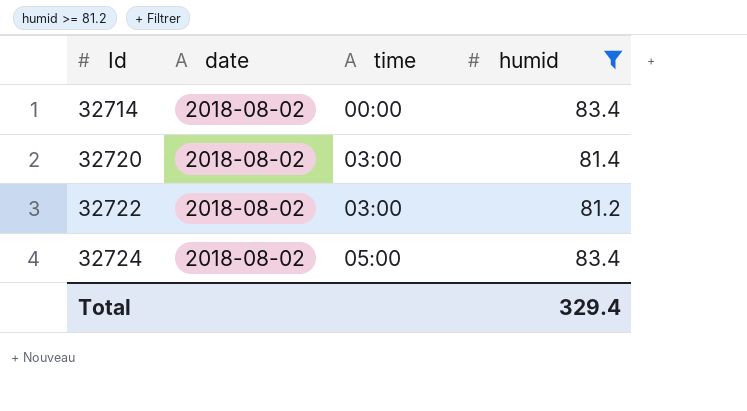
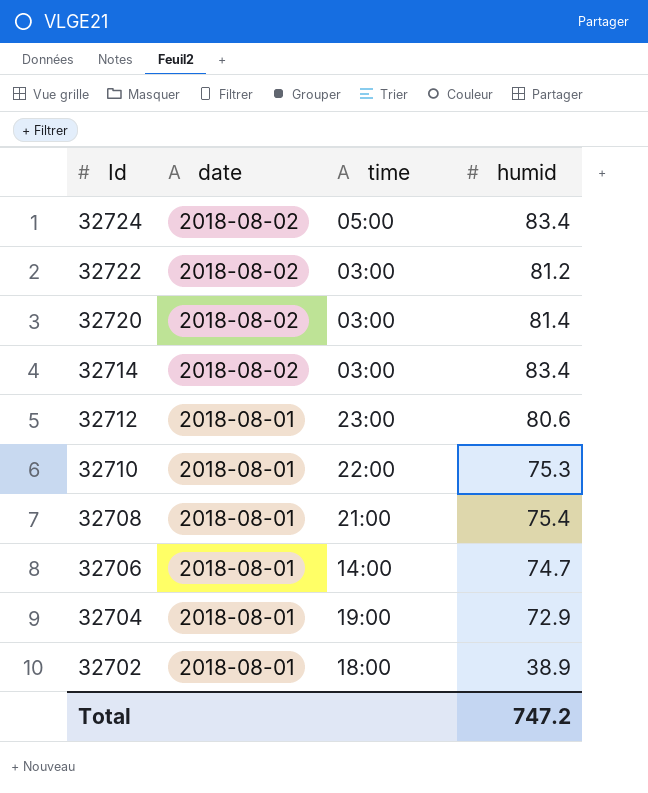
filter: humid >= 81.2 -> none
row order: Id ascending -> Id descending
32714 | time: 00:00 -> 03:00
Total | humid: 329.4 -> 747.2

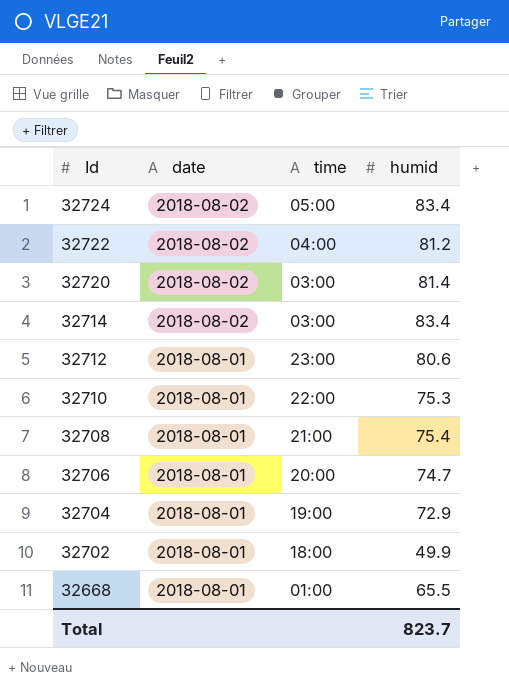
32722 | time: 03:00 -> 04:00
32706 | time: 14:00 -> 20:00
32702 | humid: 38.9 -> 49.9
row 32668: none -> 2018-08-01 | 01:00 | 65.5
Total | humid: 747.2 -> 823.7

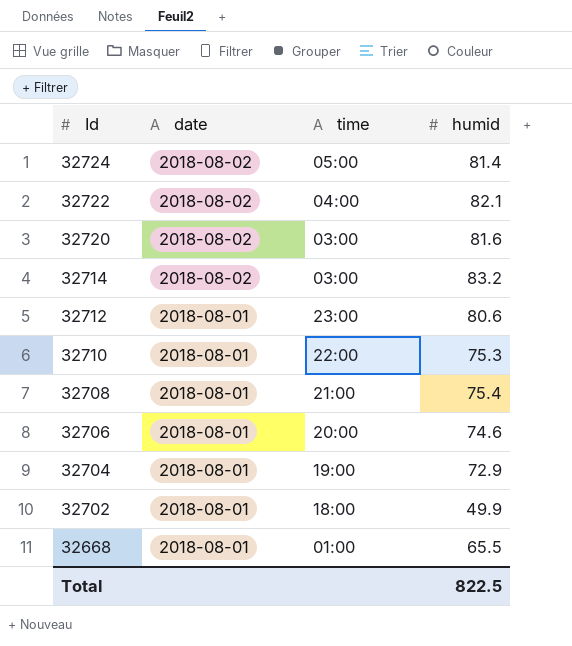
32724 | humid: 83.4 -> 81.4
32722 | humid: 81.2 -> 82.1
32720 | humid: 81.4 -> 81.6
32714 | humid: 83.4 -> 83.2
32706 | humid: 74.7 -> 74.6
Total | humid: 823.7 -> 822.5

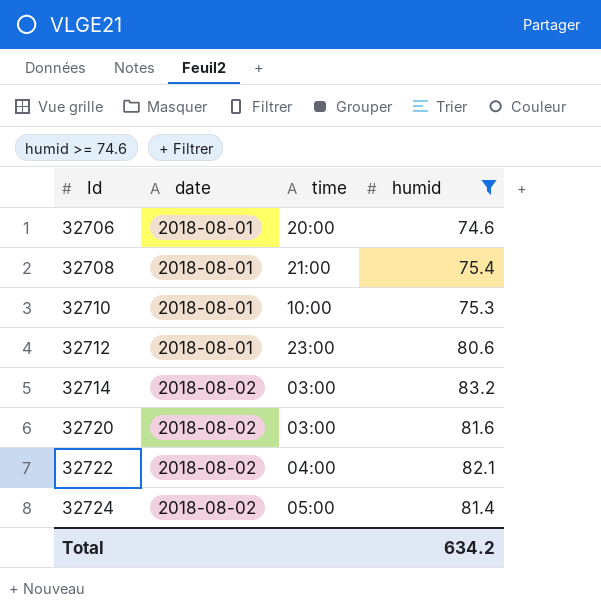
filter: none -> humid >= 74.6
row order: Id descending -> Id ascending
32710 | time: 22:00 -> 10:00
Total | humid: 822.5 -> 634.2

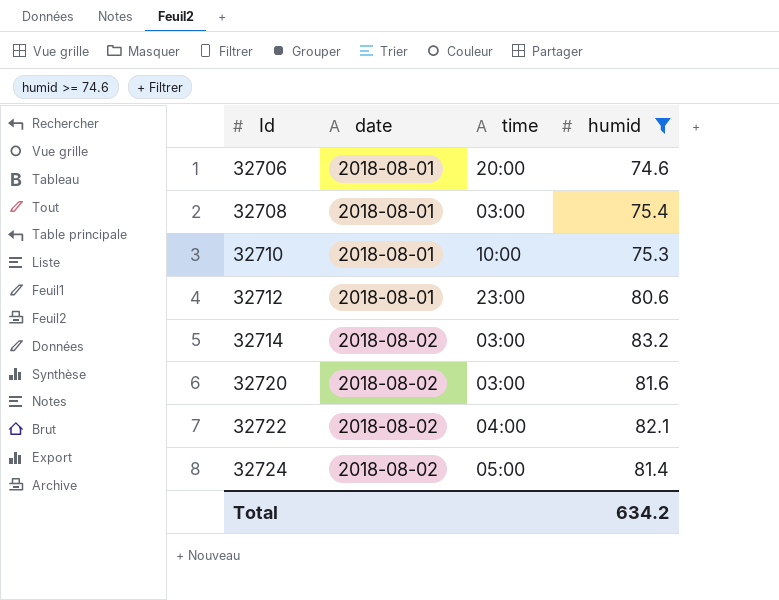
32708 | time: 21:00 -> 03:00

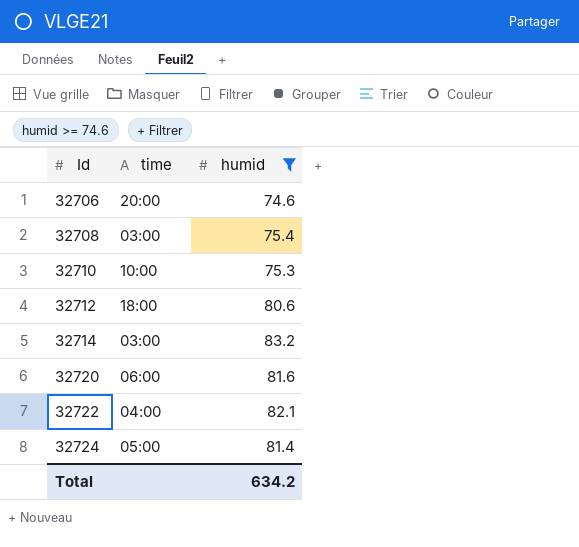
column date | position: 2 -> none
32712 | time: 23:00 -> 18:00
32720 | time: 03:00 -> 06:00

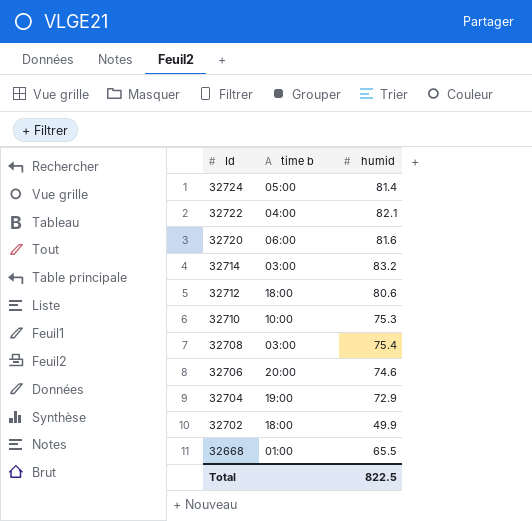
filter: humid >= 74.6 -> none
row order: Id ascending -> Id descending
column name: time -> time b
Total | humid: 634.2 -> 822.5

